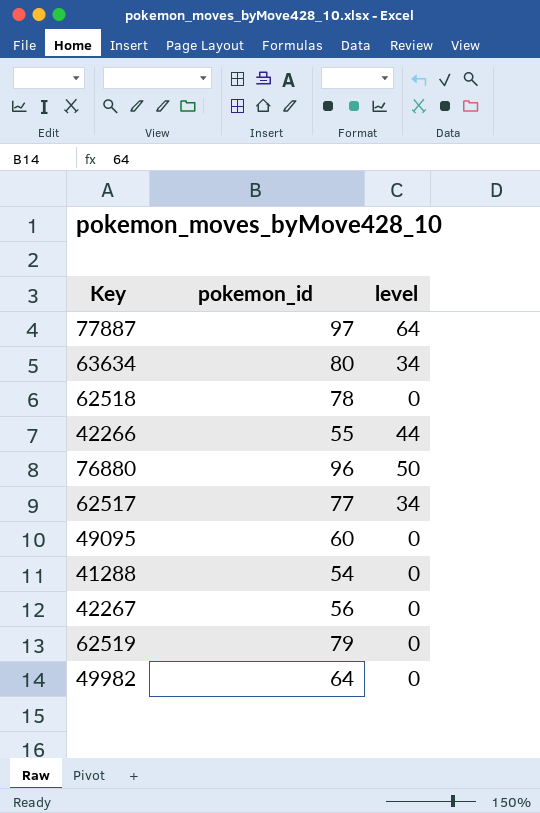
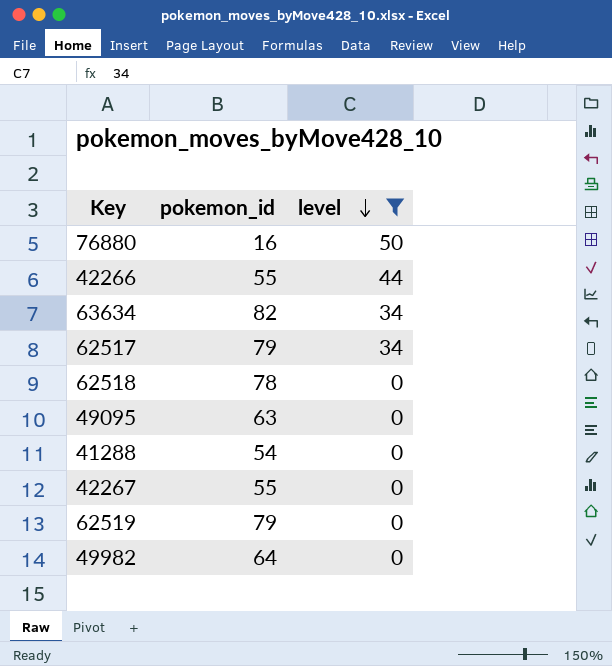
filter: none -> level != 64
row order: none -> level descending
76880 | pokemon_id: 96 -> 16
63634 | pokemon_id: 80 -> 82
62517 | pokemon_id: 77 -> 79
49095 | pokemon_id: 60 -> 63
42267 | pokemon_id: 56 -> 55

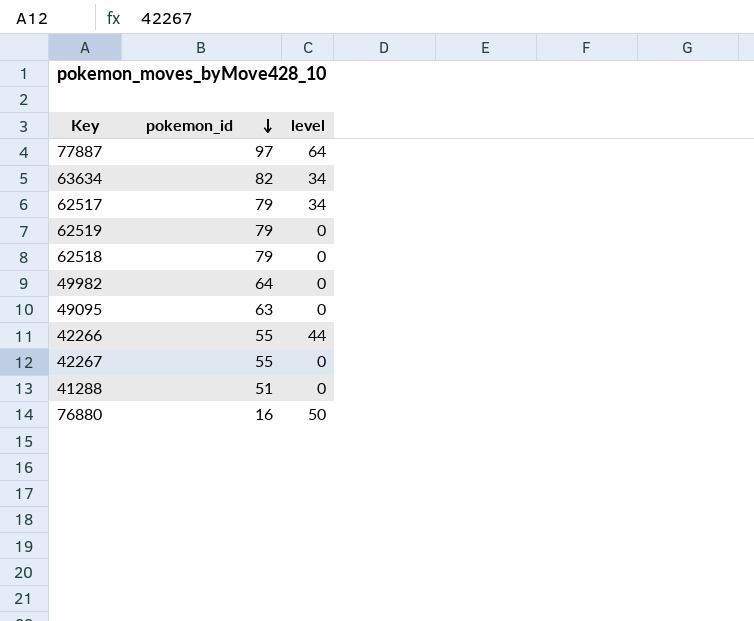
filter: level != 64 -> none
row order: level descending -> pokemon_id descending
62518 | pokemon_id: 78 -> 79
41288 | pokemon_id: 54 -> 51

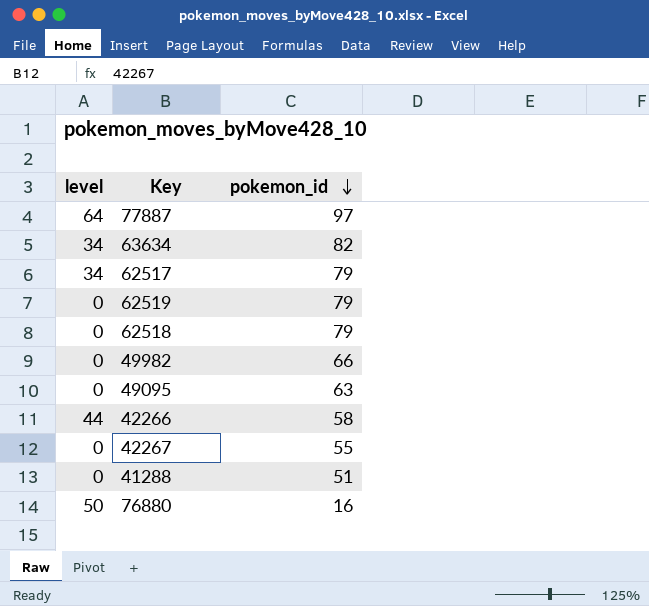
column level | position: 3 -> 1
49982 | pokemon_id: 64 -> 66
42266 | pokemon_id: 55 -> 58

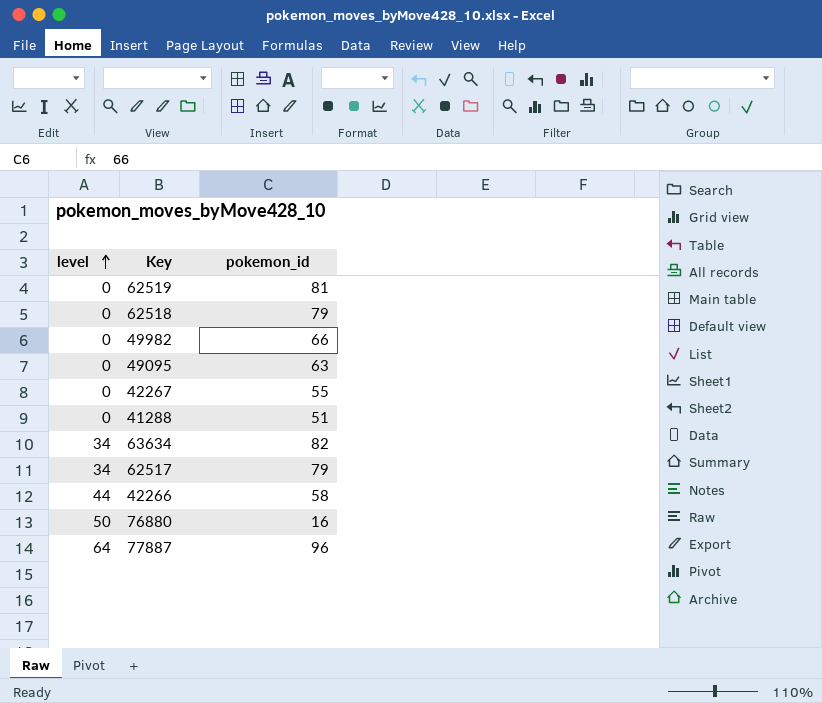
row order: pokemon_id descending -> level ascending
62519 | pokemon_id: 79 -> 81
77887 | pokemon_id: 97 -> 96

